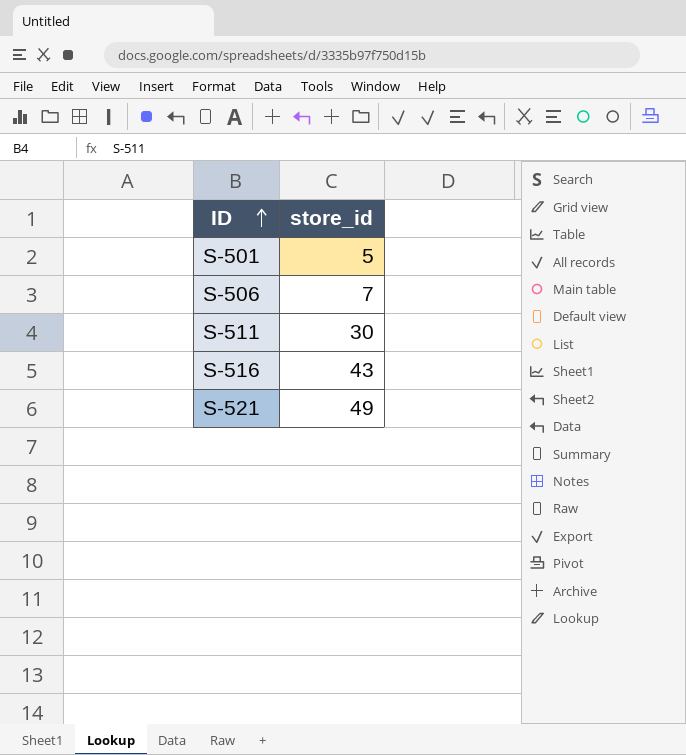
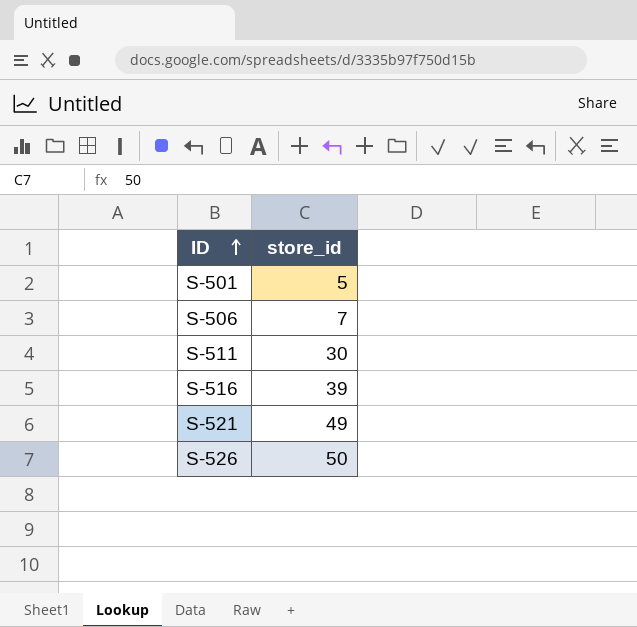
S-516 | store_id: 43 -> 39
row S-526: none -> 50

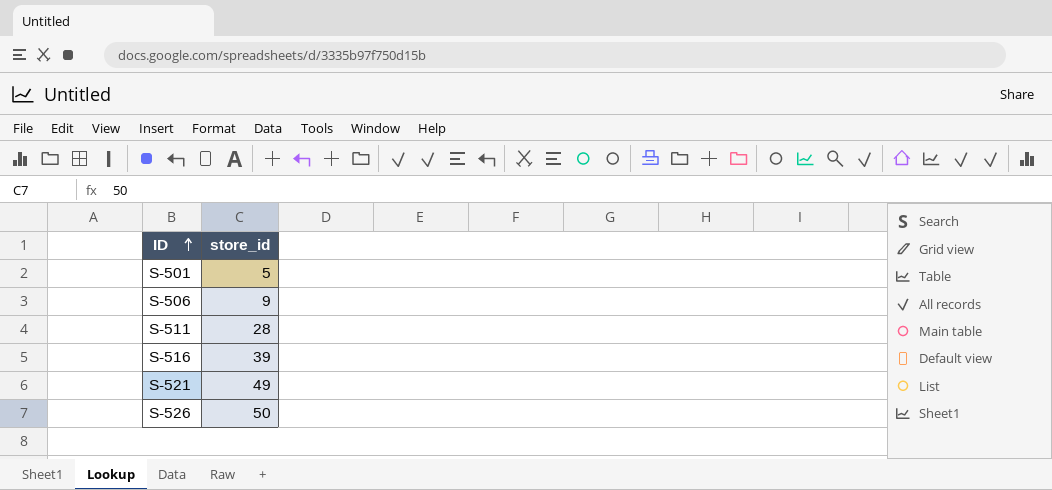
S-506 | store_id: 7 -> 9
S-511 | store_id: 30 -> 28

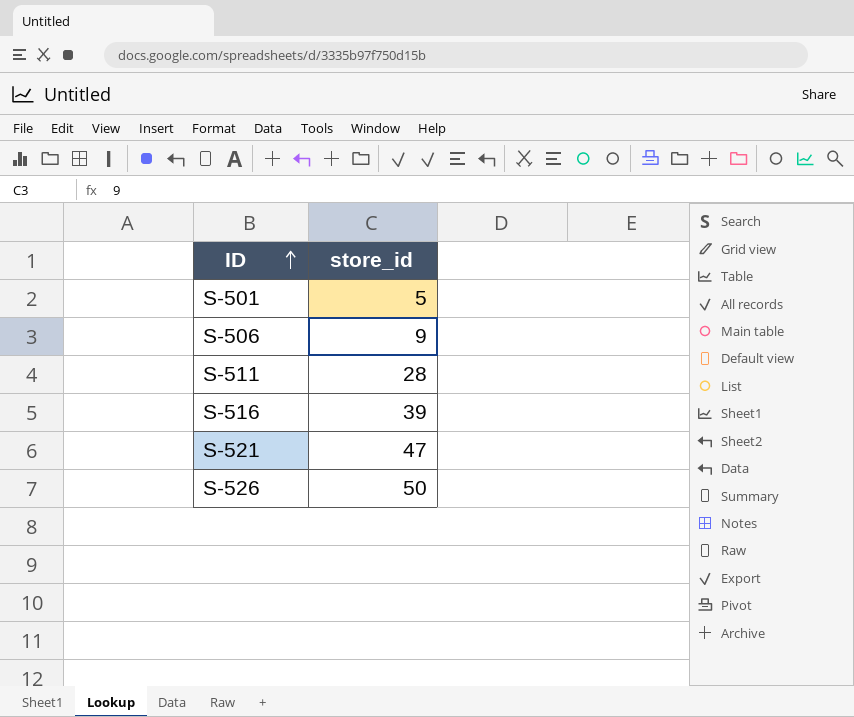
S-521 | store_id: 49 -> 47

